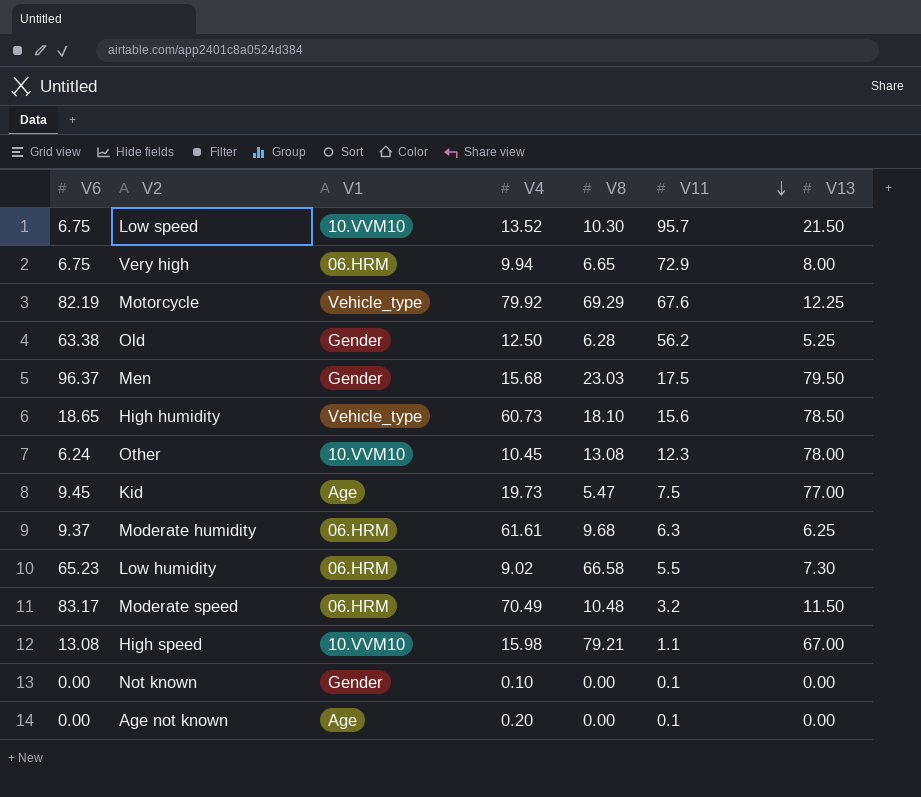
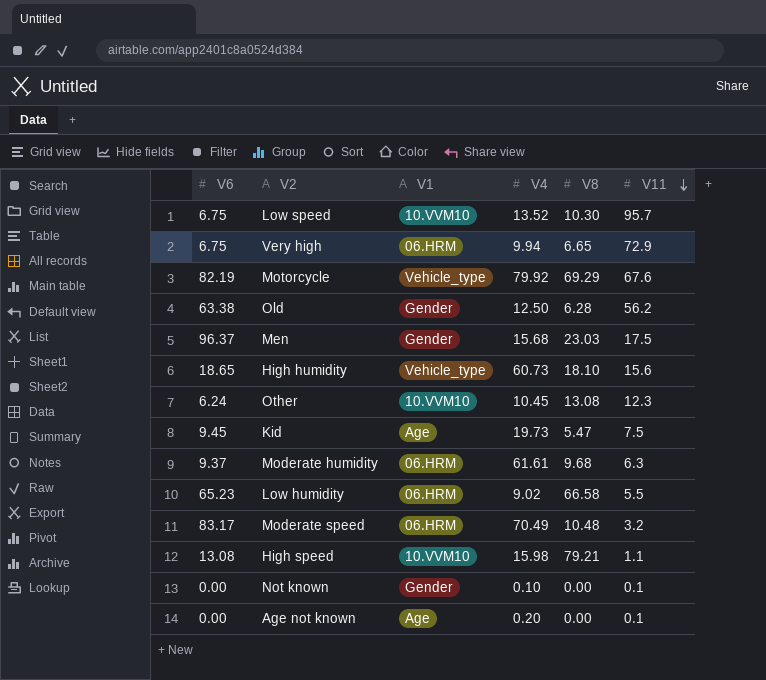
column V13 | position: 7 -> none

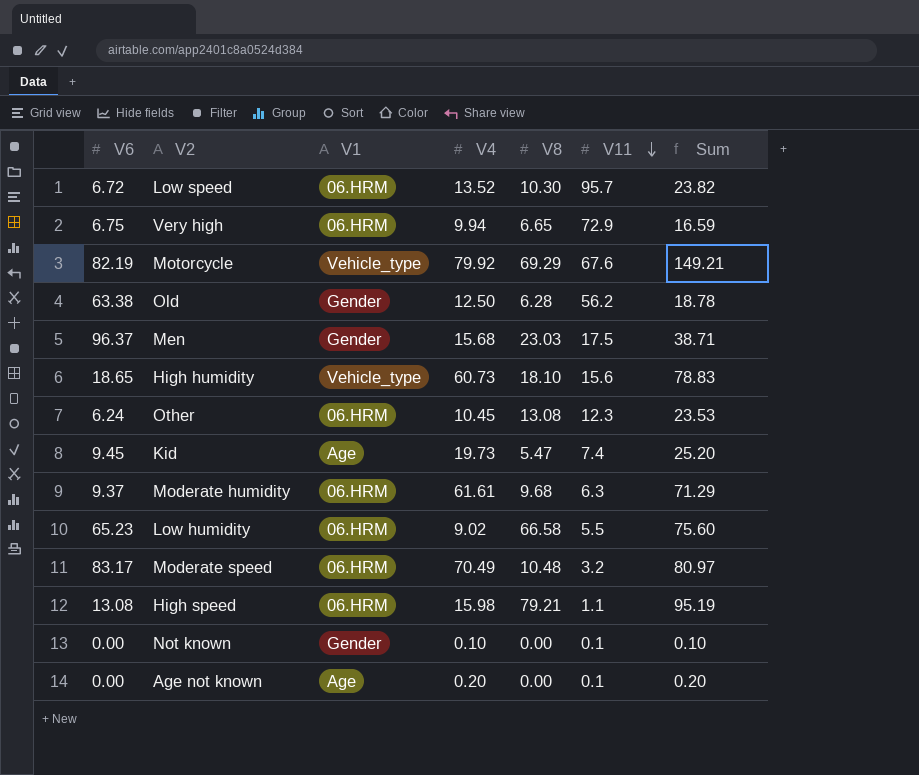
column Sum | formula: none -> [V4] + [V8]
Low speed | V6: 6.75 -> 6.72
Low speed | V1: 10.VVM10 -> 06.HRM
Other | V1: 10.VVM10 -> 06.HRM
Kid | V11: 7.5 -> 7.4
High speed | V1: 10.VVM10 -> 06.HRM

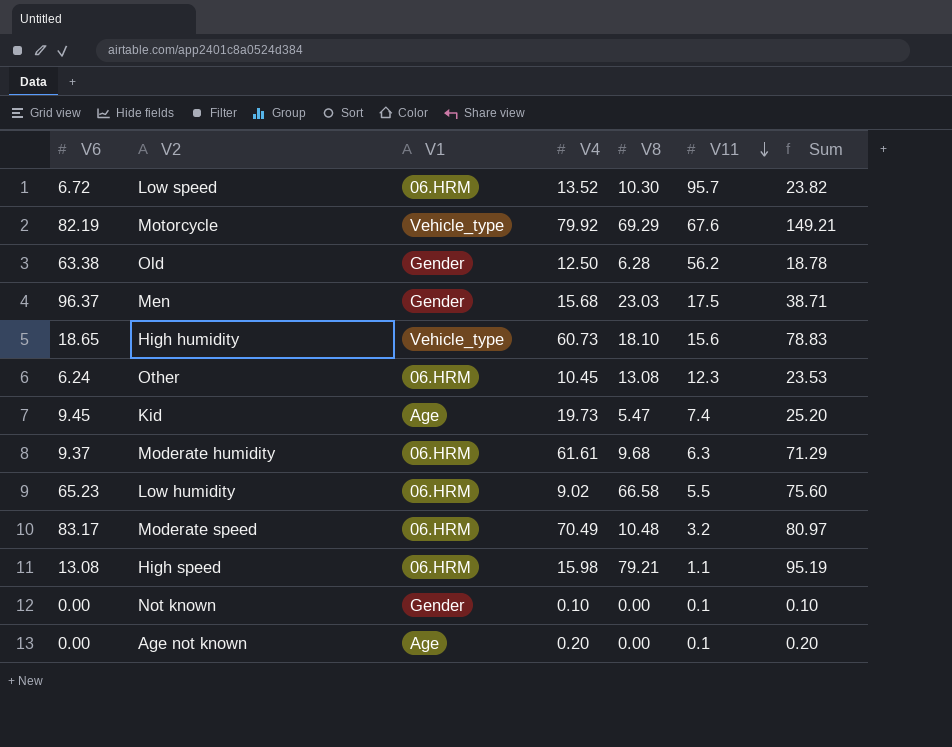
row Very high: 6.75 | 06.HRM | 9.94 | 6.65 | 72.9 | 16.59 -> none

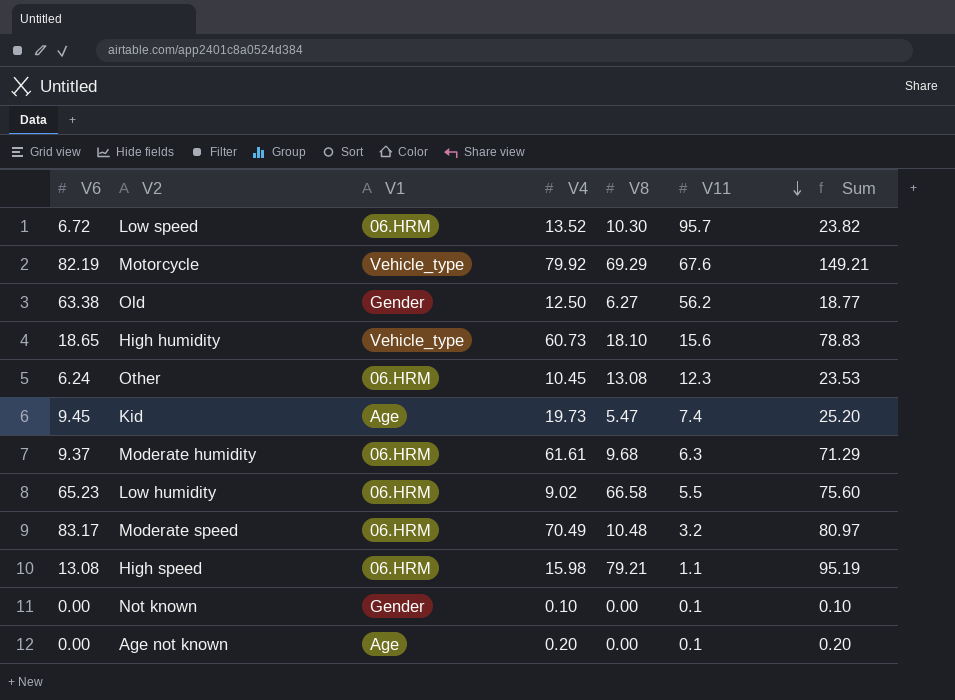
row Men: 96.37 | Gender | 15.68 | 23.03 | 17.5 | 38.71 -> none
Old | V8: 6.28 -> 6.27
Old | Sum: 18.78 -> 18.77

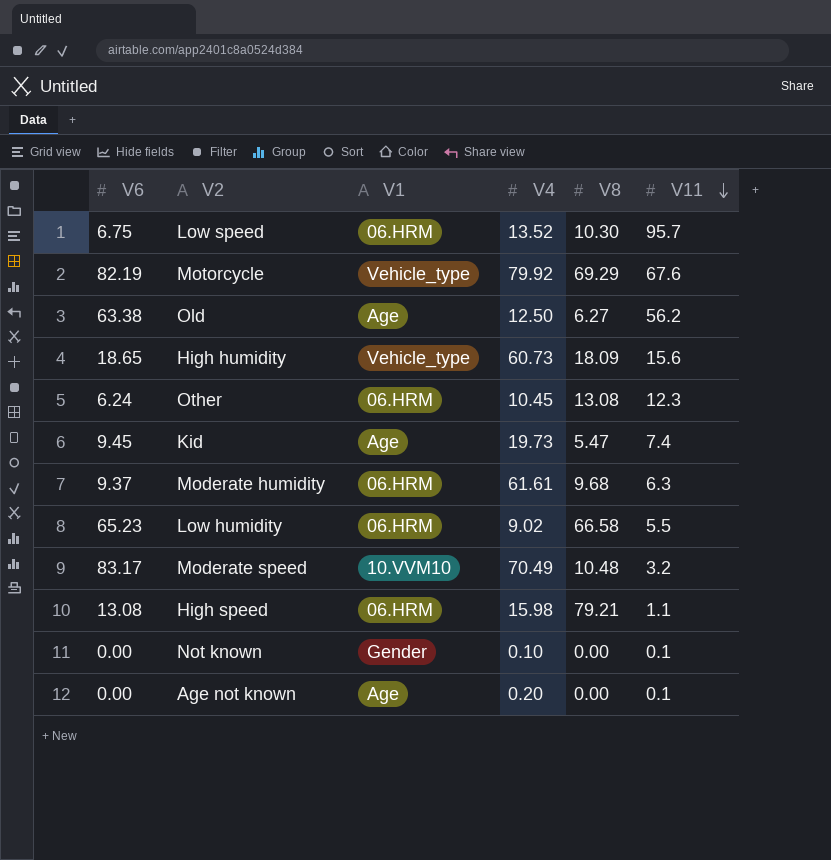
column Sum | formula: [V4] + [V8] -> none
Low speed | V6: 6.72 -> 6.75
Old | V1: Gender -> Age
High humidity | V8: 18.10 -> 18.09
Moderate speed | V1: 06.HRM -> 10.VVM10

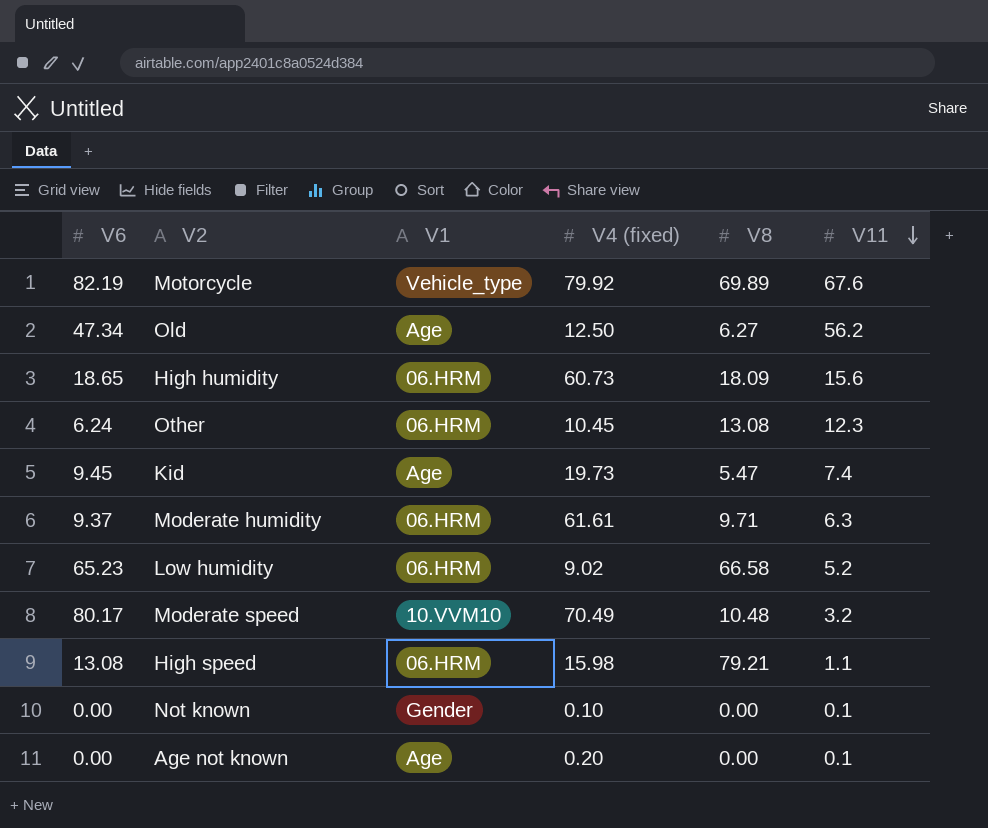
column name: V4 -> V4 (fixed)
row Low speed: 6.75 | 06.HRM | 13.52 | 10.30 | 95.7 -> none
Motorcycle | V8: 69.29 -> 69.89
Old | V6: 63.38 -> 47.34
High humidity | V1: Vehicle_type -> 06.HRM
Moderate humidity | V8: 9.68 -> 9.71
Low humidity | V11: 5.5 -> 5.2
Moderate speed | V6: 83.17 -> 80.17

